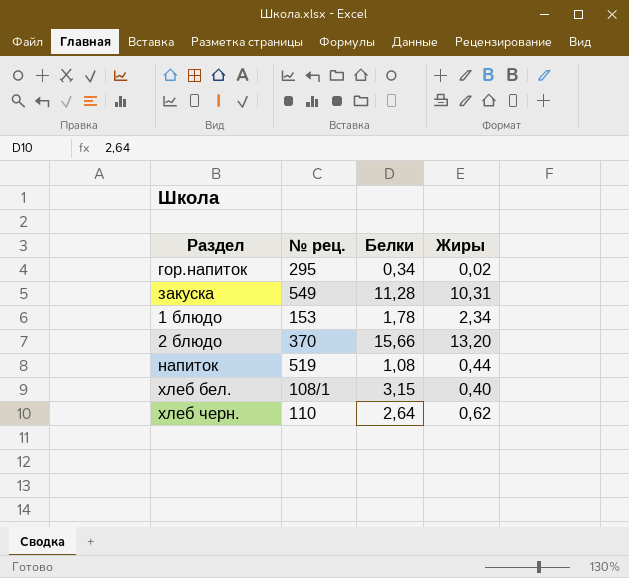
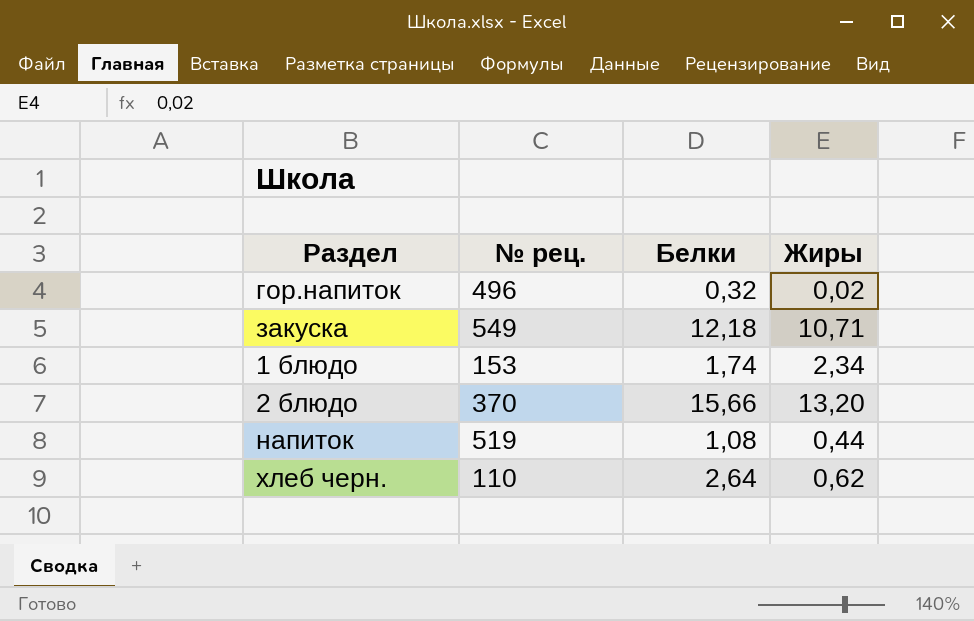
row хлеб бел.: 108/1 | 3,15 | 0,40 -> none
гор.напиток | № рец.: 295 -> 496
гор.напиток | Белки: 0,34 -> 0,32
закуска | Белки: 11,28 -> 12,18
закуска | Жиры: 10,31 -> 10,71
1 блюдо | Белки: 1,78 -> 1,74

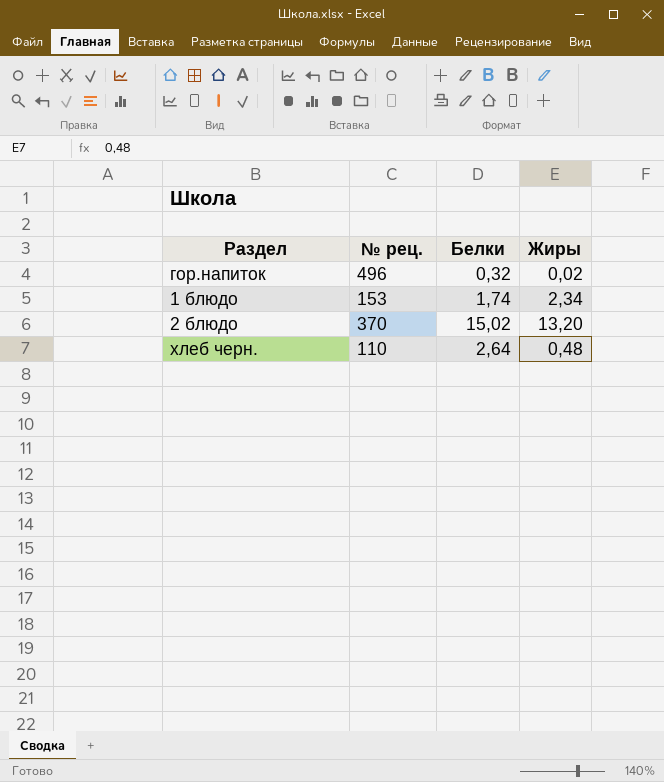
row закуска: 549 | 12,18 | 10,71 -> none
row напиток: 519 | 1,08 | 0,44 -> none
2 блюдо | Белки: 15,66 -> 15,02
хлеб черн. | Жиры: 0,62 -> 0,48

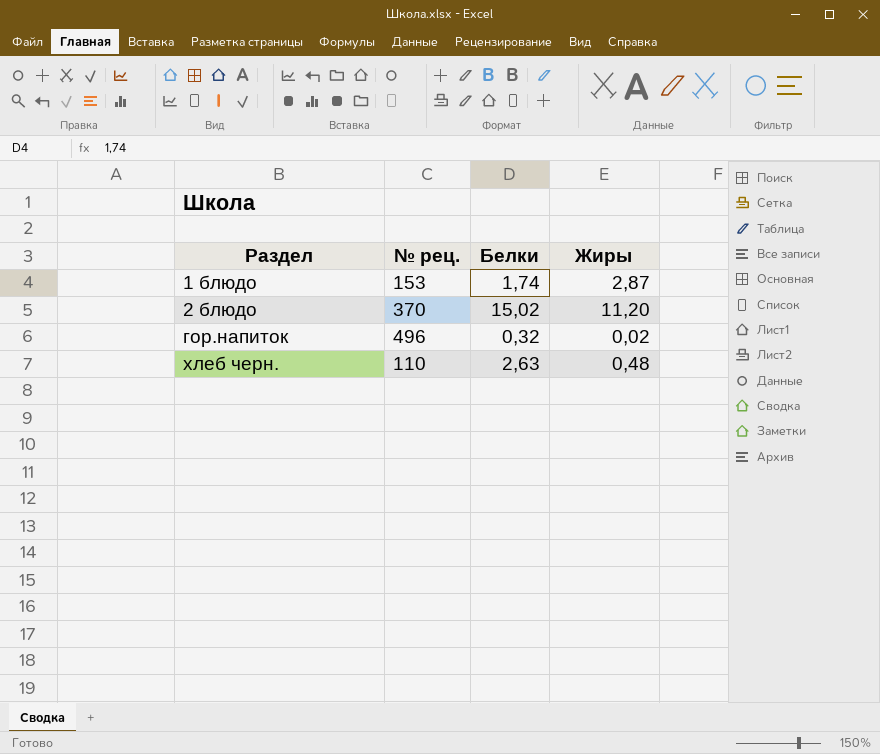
row order: none -> Раздел ascending
1 блюдо | Жиры: 2,34 -> 2,87
2 блюдо | Жиры: 13,20 -> 11,20
хлеб черн. | Белки: 2,64 -> 2,63

